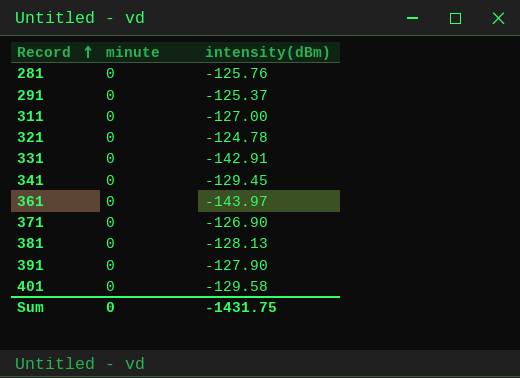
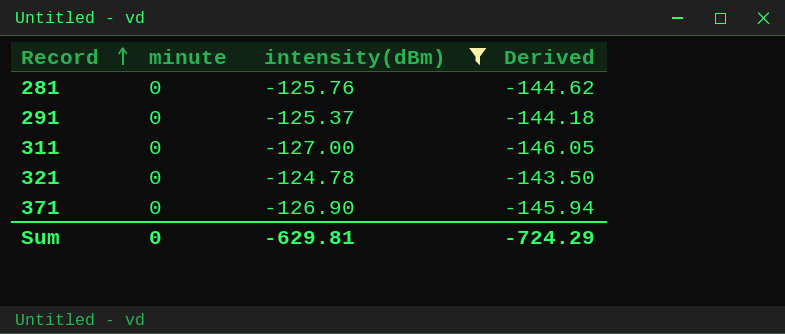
filter: none -> intensity(dBm) >= -127.00
column Derived | formula: none -> [intensity(dBm)] * 1.15
Sum | intensity(dBm): -1431.75 -> -629.81

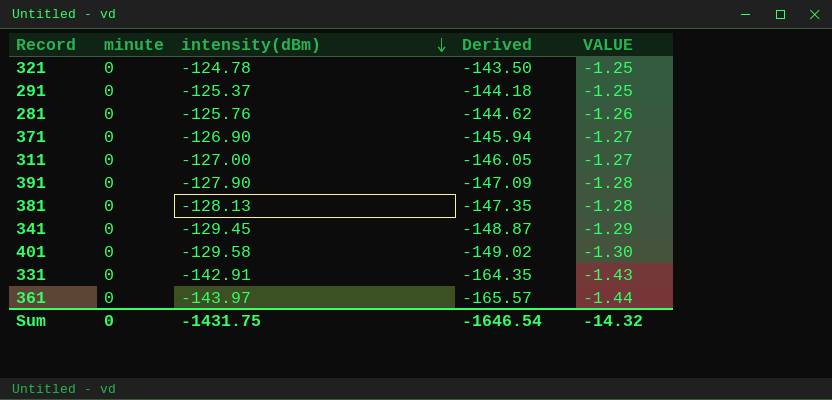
filter: intensity(dBm) >= -127.00 -> none
row order: Record ascending -> intensity(dBm) descending
column VALUE | formula: none -> [intensity(dBm)] * 0.01
Sum | intensity(dBm): -629.81 -> -1431.75
Sum | Derived: -724.29 -> -1646.54

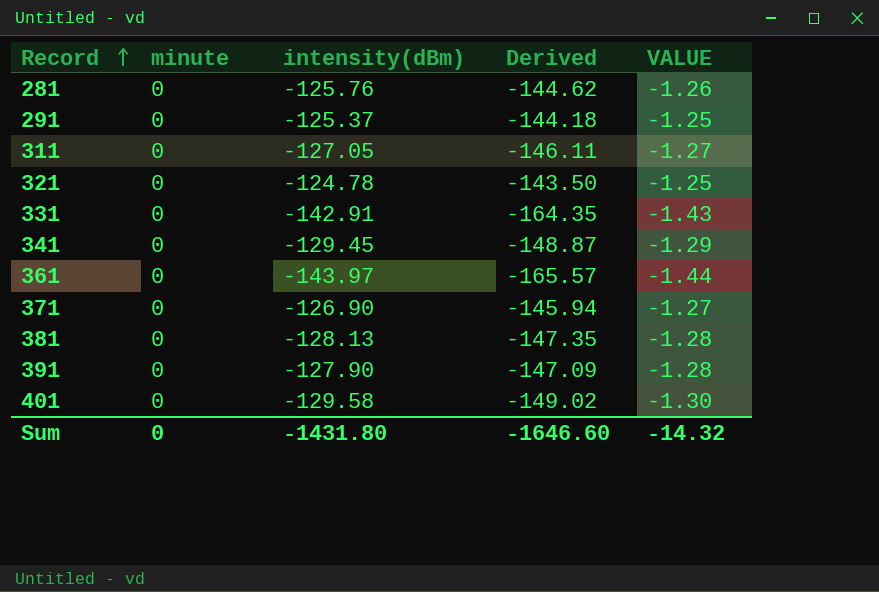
row order: intensity(dBm) descending -> Record ascending
311 | intensity(dBm): -127.00 -> -127.05
311 | Derived: -146.05 -> -146.11
Sum | intensity(dBm): -1431.75 -> -1431.80
Sum | Derived: -1646.54 -> -1646.60

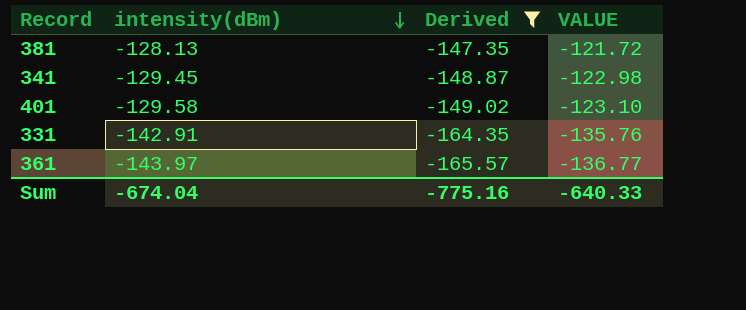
filter: none -> Derived <= -147.35
row order: Record ascending -> intensity(dBm) descending
column minute | position: 2 -> none
column VALUE | formula: [intensity(dBm)] * 0.01 -> [intensity(dBm)] * 0.95
Sum | intensity(dBm): -1431.80 -> -674.04
Sum | Derived: -1646.60 -> -775.16
Sum | VALUE: -14.32 -> -640.33

